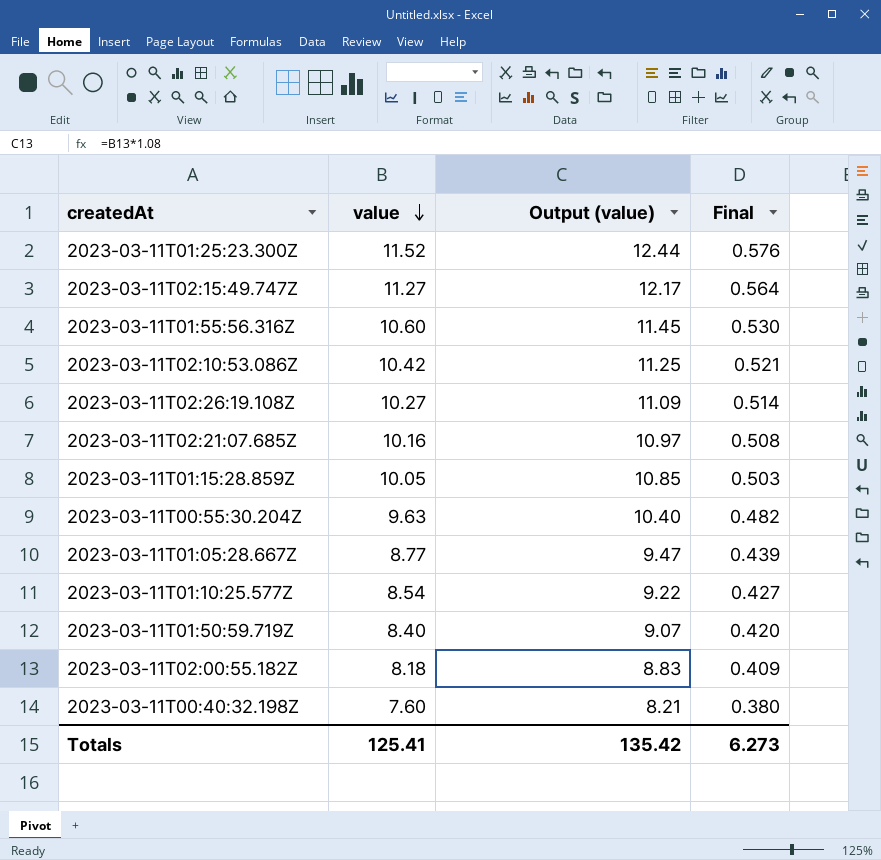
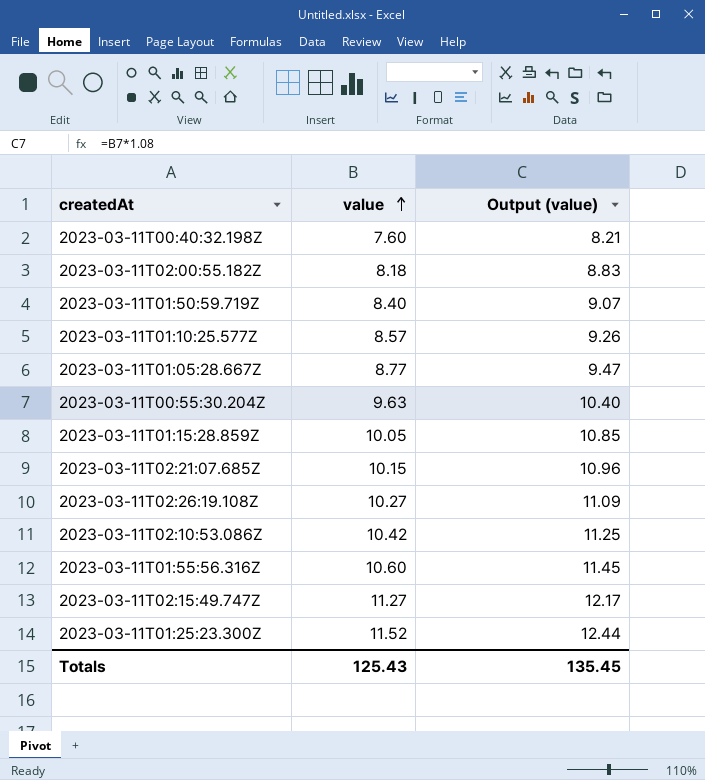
row order: value descending -> value ascending
column Final | formula: [value] * 0.05 -> none
2023-03-11T01:10:25.577Z | value: 8.54 -> 8.57
2023-03-11T01:10:25.577Z | Output (value): 9.22 -> 9.26
2023-03-11T02:21:07.685Z | value: 10.16 -> 10.15
2023-03-11T02:21:07.685Z | Output (value): 10.97 -> 10.96
Totals | value: 125.41 -> 125.43
Totals | Output (value): 135.42 -> 135.45

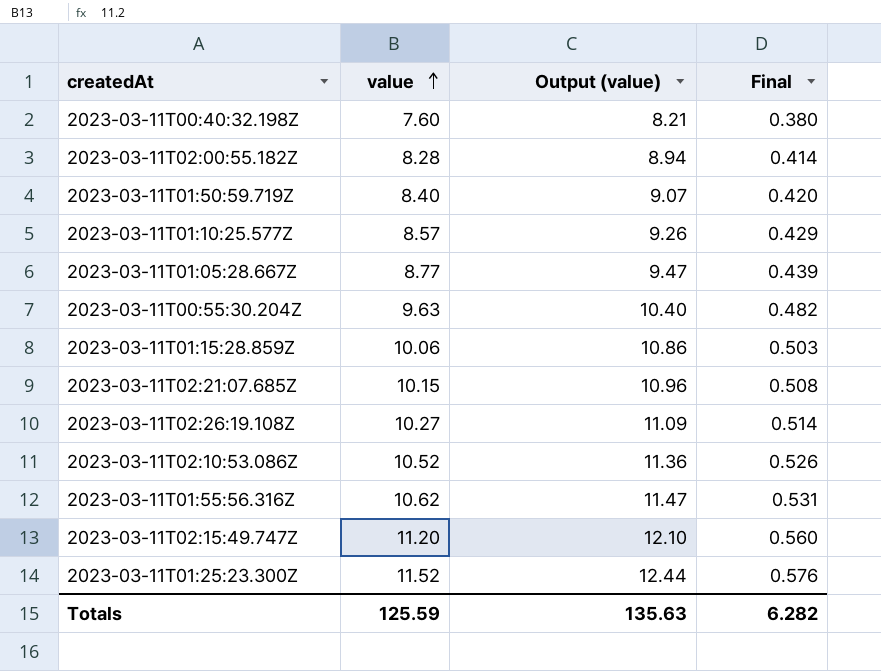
column Final | formula: none -> [value] * 0.05
2023-03-11T02:00:55.182Z | value: 8.18 -> 8.28
2023-03-11T02:00:55.182Z | Output (value): 8.83 -> 8.94
2023-03-11T01:15:28.859Z | value: 10.05 -> 10.06
2023-03-11T01:15:28.859Z | Output (value): 10.85 -> 10.86
2023-03-11T02:10:53.086Z | value: 10.42 -> 10.52
2023-03-11T02:10:53.086Z | Output (value): 11.25 -> 11.36
2023-03-11T01:55:56.316Z | value: 10.60 -> 10.62
2023-03-11T01:55:56.316Z | Output (value): 11.45 -> 11.47
2023-03-11T02:15:49.747Z | value: 11.27 -> 11.20
2023-03-11T02:15:49.747Z | Output (value): 12.17 -> 12.10
Totals | value: 125.43 -> 125.59
Totals | Output (value): 135.45 -> 135.63

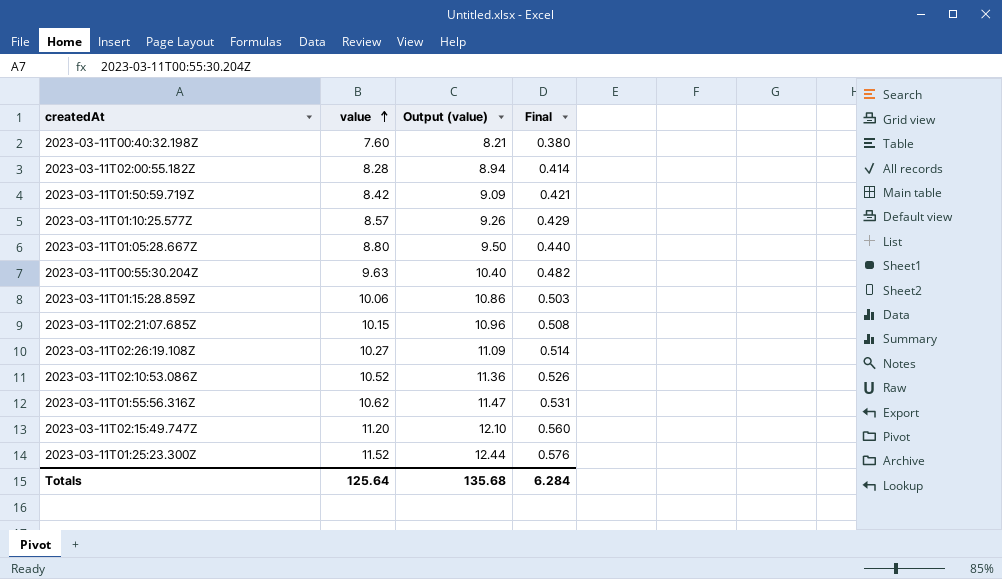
2023-03-11T01:50:59.719Z | value: 8.40 -> 8.42
2023-03-11T01:50:59.719Z | Output (value): 9.07 -> 9.09
2023-03-11T01:50:59.719Z | Final: 0.420 -> 0.421
2023-03-11T01:05:28.667Z | value: 8.77 -> 8.80
2023-03-11T01:05:28.667Z | Output (value): 9.47 -> 9.50
2023-03-11T01:05:28.667Z | Final: 0.439 -> 0.440
Totals | value: 125.59 -> 125.64
Totals | Output (value): 135.63 -> 135.68
Totals | Final: 6.282 -> 6.284

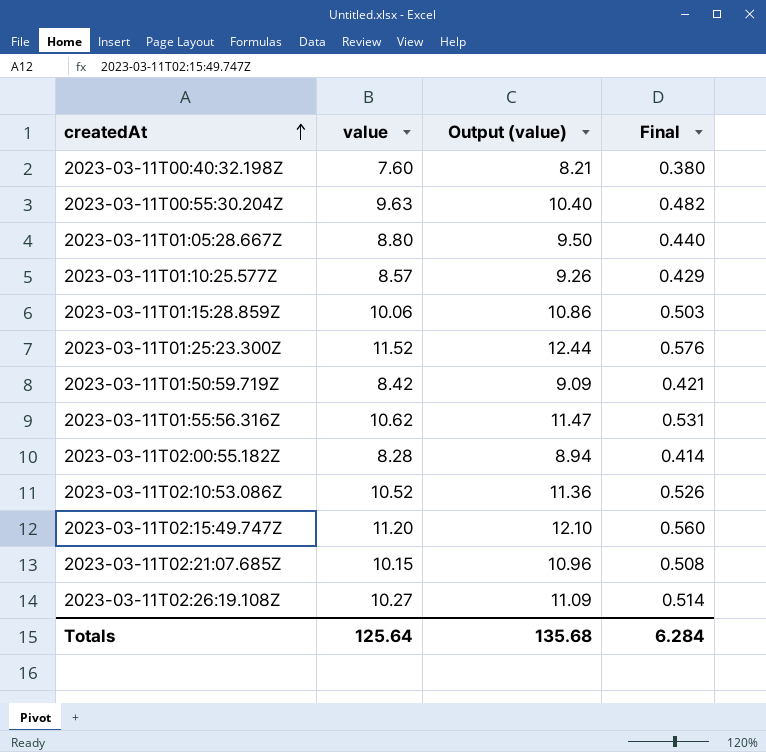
row order: value ascending -> createdAt ascending

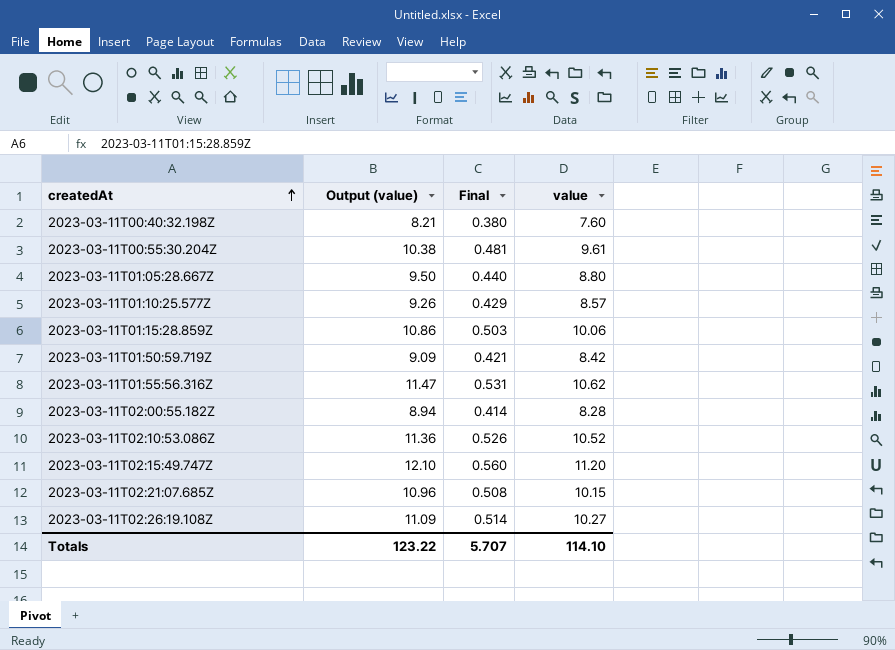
column value | position: 2 -> 4
row 2023-03-11T01:25:23.300Z: 11.52 | 12.44 | 0.576 -> none
2023-03-11T00:55:30.204Z | Output (value): 10.40 -> 10.38
2023-03-11T00:55:30.204Z | Final: 0.482 -> 0.481
2023-03-11T00:55:30.204Z | value: 9.63 -> 9.61
Totals | Output (value): 135.68 -> 123.22
Totals | Final: 6.284 -> 5.707
Totals | value: 125.64 -> 114.10

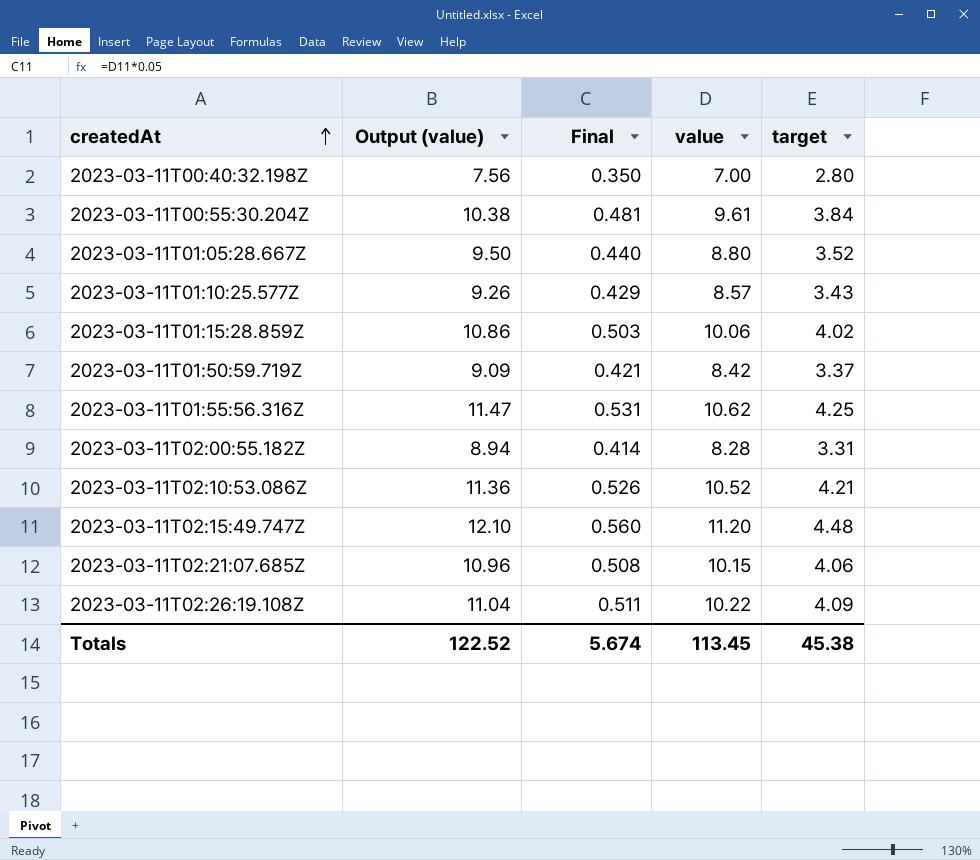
column target | formula: none -> [value] * 0.4
2023-03-11T00:40:32.198Z | Output (value): 8.21 -> 7.56
2023-03-11T00:40:32.198Z | Final: 0.380 -> 0.350
2023-03-11T00:40:32.198Z | value: 7.60 -> 7.00
2023-03-11T02:26:19.108Z | Output (value): 11.09 -> 11.04
2023-03-11T02:26:19.108Z | Final: 0.514 -> 0.511
2023-03-11T02:26:19.108Z | value: 10.27 -> 10.22
Totals | Output (value): 123.22 -> 122.52
Totals | Final: 5.707 -> 5.674
Totals | value: 114.10 -> 113.45

